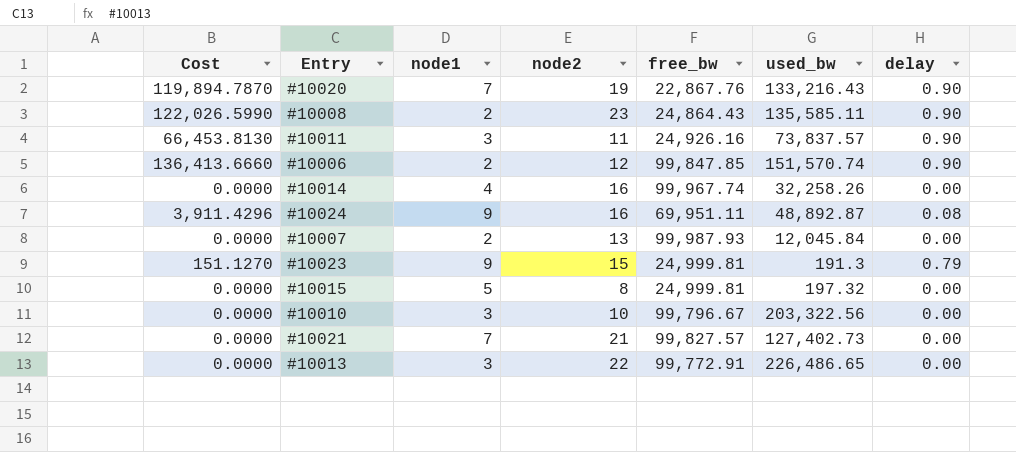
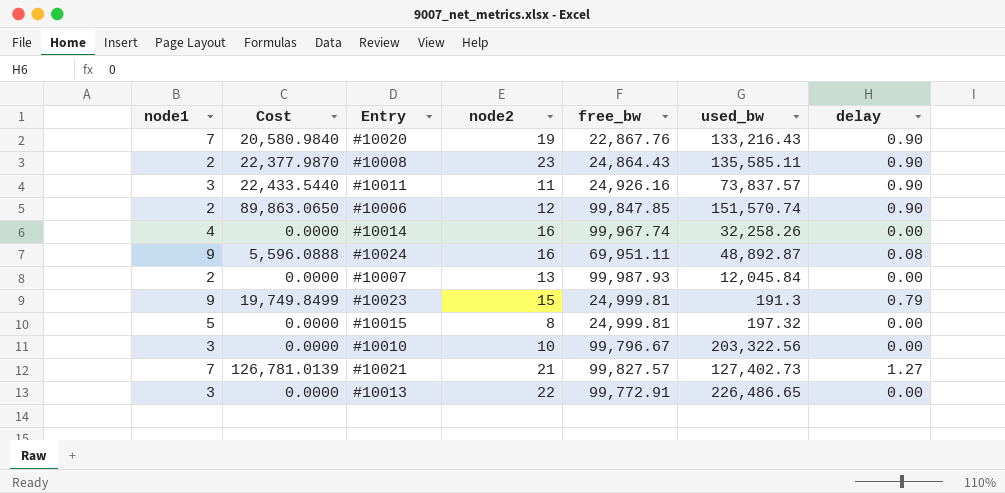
column node1 | position: 3 -> 1
column Cost | formula: [used_bw] * [delay] -> [free_bw] * [delay]
#10021 | delay: 0.00 -> 1.27

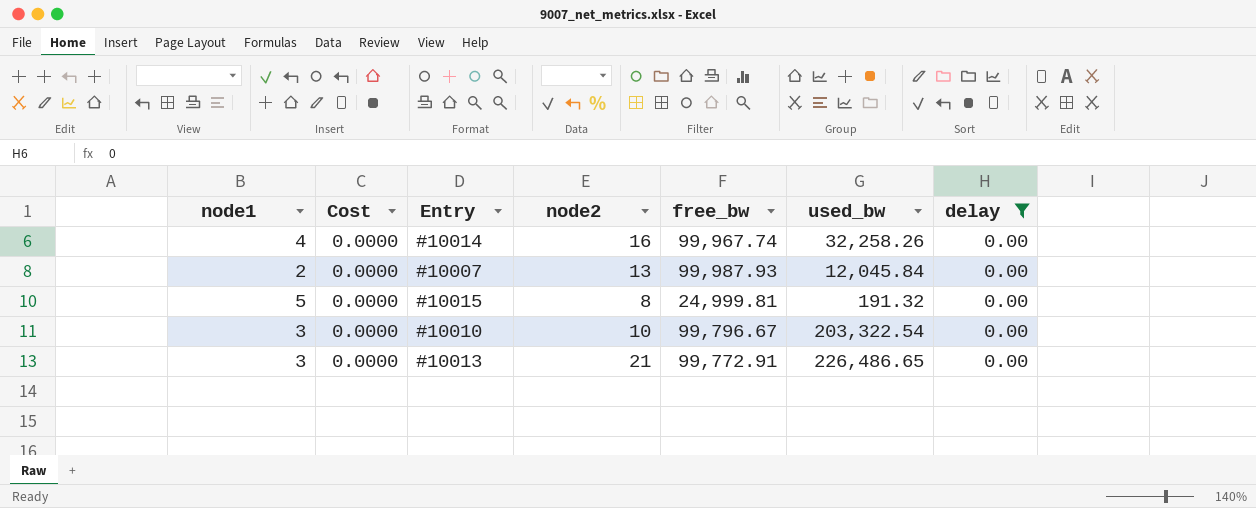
filter: none -> delay = 0.00
#10015 | used_bw: 197.32 -> 191.32
#10010 | used_bw: 203,322.56 -> 203,322.54
#10013 | node2: 22 -> 21

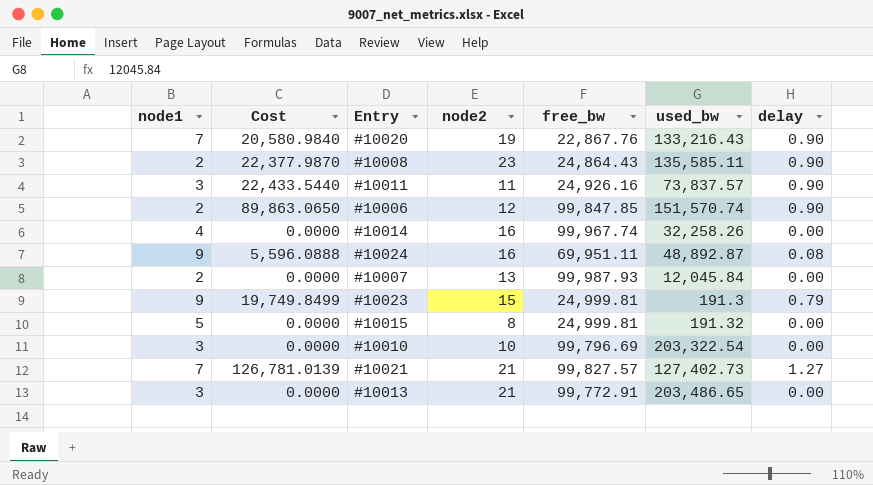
filter: delay = 0.00 -> none
#10010 | free_bw: 99,796.67 -> 99,796.69
#10013 | used_bw: 226,486.65 -> 203,486.65

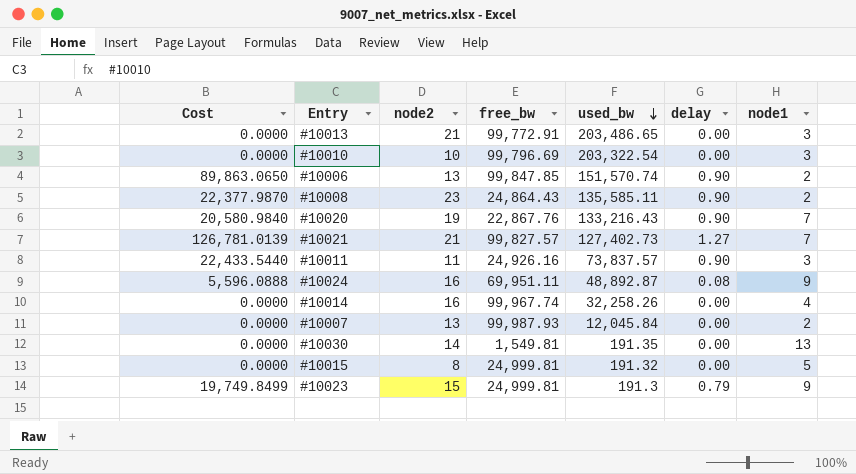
row order: none -> used_bw descending
column node1 | position: 1 -> 7
#10006 | node2: 12 -> 13
row #10030: none -> 0.0000 | 14 | 1,549.81 | 191.35 | 0.00 | 13

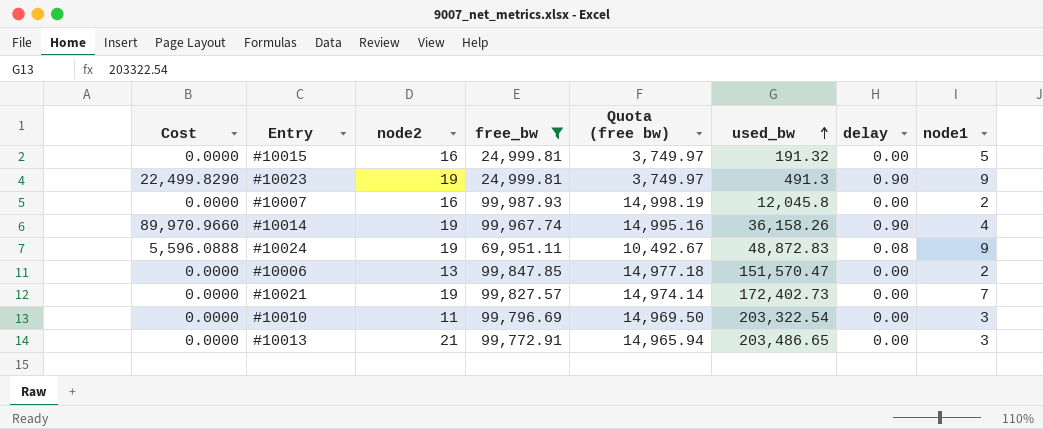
filter: none -> free_bw >= 24,999.81
row order: used_bw descending -> used_bw ascending
column Quota (free bw) | formula: none -> [free_bw] * 0.15
#10015 | node2: 8 -> 16
#10023 | Cost: 19,749.8499 -> 22,499.8290
#10023 | node2: 15 -> 19
#10023 | used_bw: 191.3 -> 491.3
#10023 | delay: 0.79 -> 0.90
#10007 | node2: 13 -> 16
#10007 | used_bw: 12,045.84 -> 12,045.8
#10014 | Cost: 0.0000 -> 89,970.9660
#10014 | node2: 16 -> 19
#10014 | used_bw: 32,258.26 -> 36,158.26
#10014 | delay: 0.00 -> 0.90
#10024 | node2: 16 -> 19
#10024 | used_bw: 48,892.87 -> 48,872.83
#10006 | Cost: 89,863.0650 -> 0.0000
#10006 | used_bw: 151,570.74 -> 151,570.47
#10006 | delay: 0.90 -> 0.00
#10021 | Cost: 126,781.0139 -> 0.0000
#10021 | node2: 21 -> 19
#10021 | used_bw: 127,402.73 -> 172,402.73
#10021 | delay: 1.27 -> 0.00
#10010 | node2: 10 -> 11

